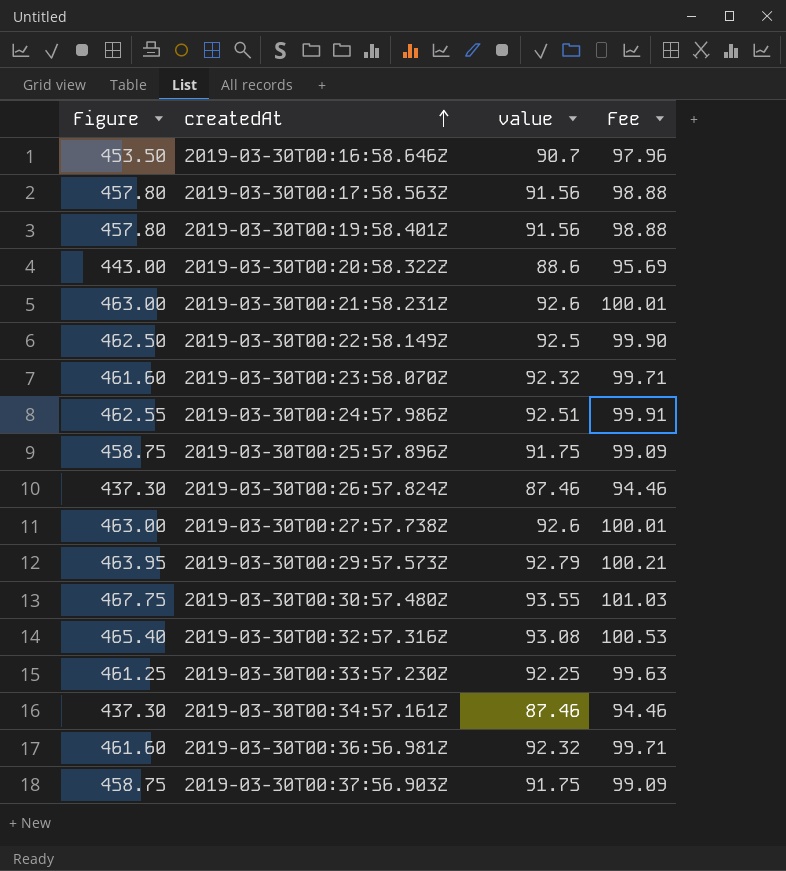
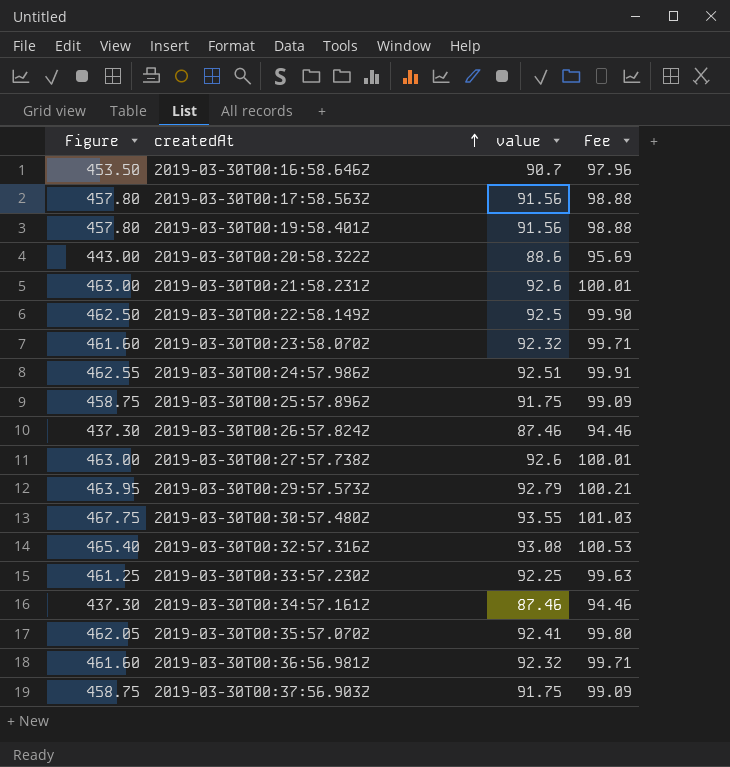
row 2019-03-30T00:35:57.070Z: none -> 462.05 | 92.41 | 99.80

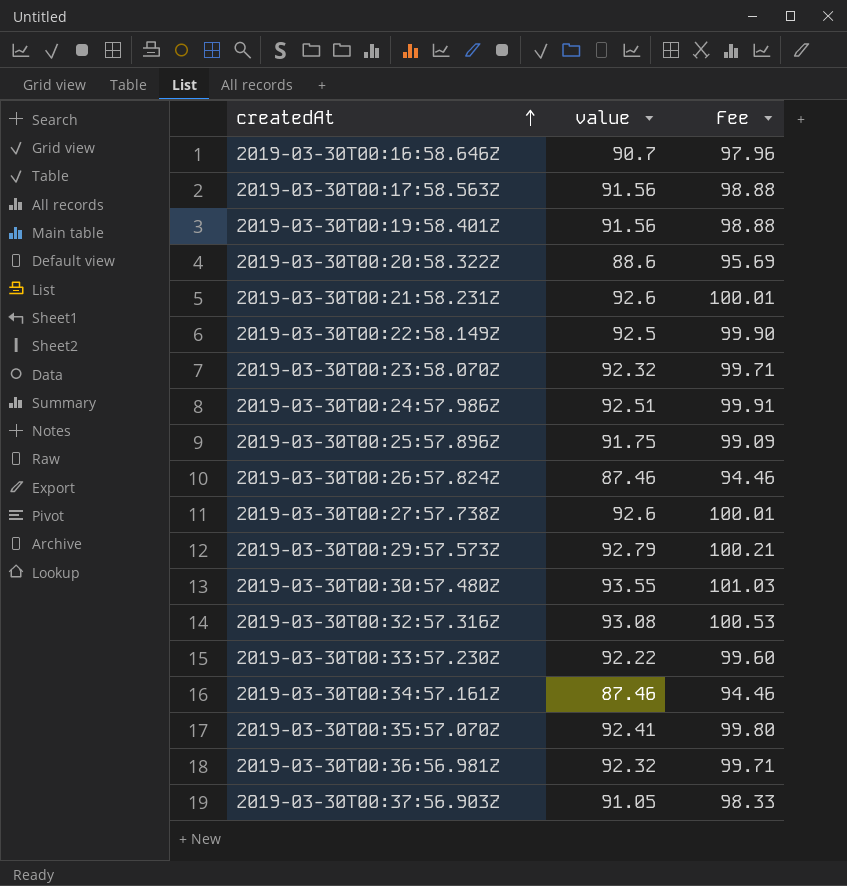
column Figure | formula: [value] * 5 -> none
2019-03-30T00:33:57.230Z | value: 92.25 -> 92.22
2019-03-30T00:33:57.230Z | Fee: 99.63 -> 99.60
2019-03-30T00:37:56.903Z | value: 91.75 -> 91.05
2019-03-30T00:37:56.903Z | Fee: 99.09 -> 98.33

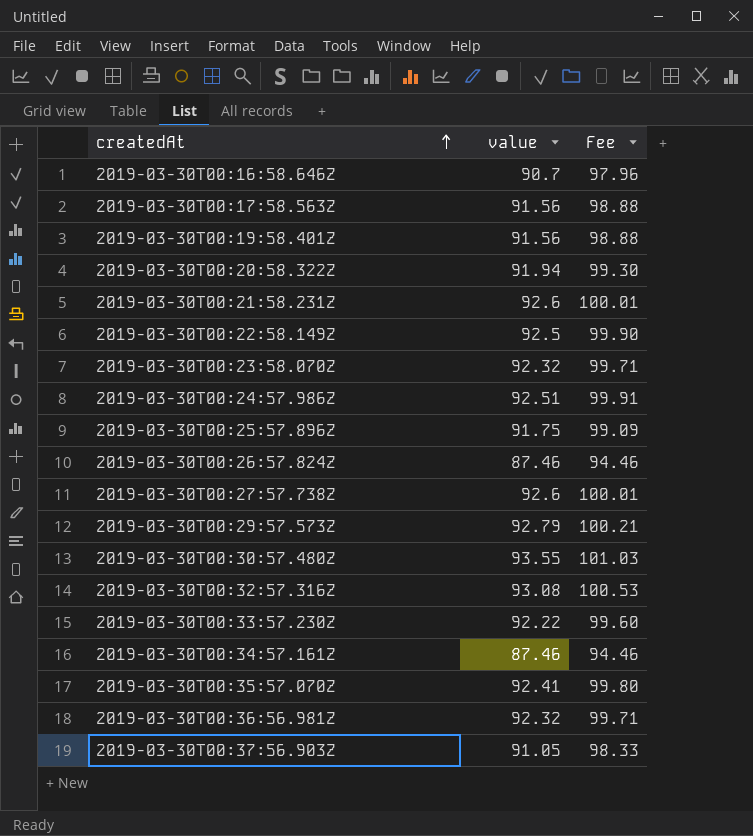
2019-03-30T00:20:58.322Z | value: 88.6 -> 91.94
2019-03-30T00:20:58.322Z | Fee: 95.69 -> 99.30

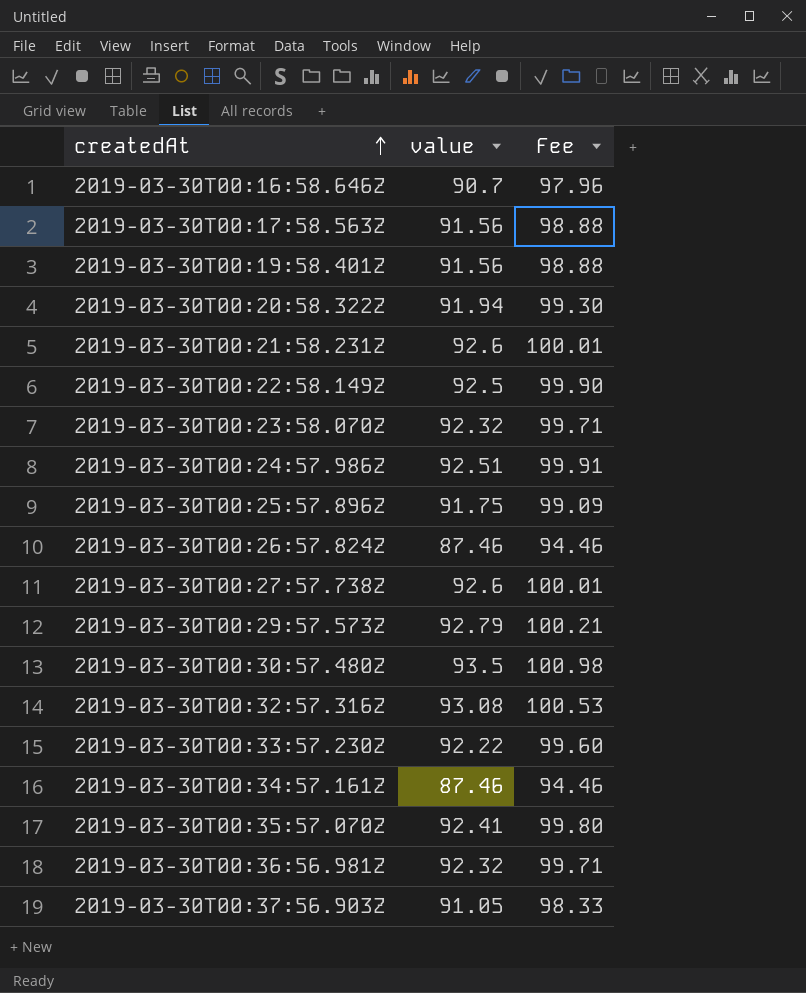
2019-03-30T00:30:57.480Z | value: 93.55 -> 93.5
2019-03-30T00:30:57.480Z | Fee: 101.03 -> 100.98

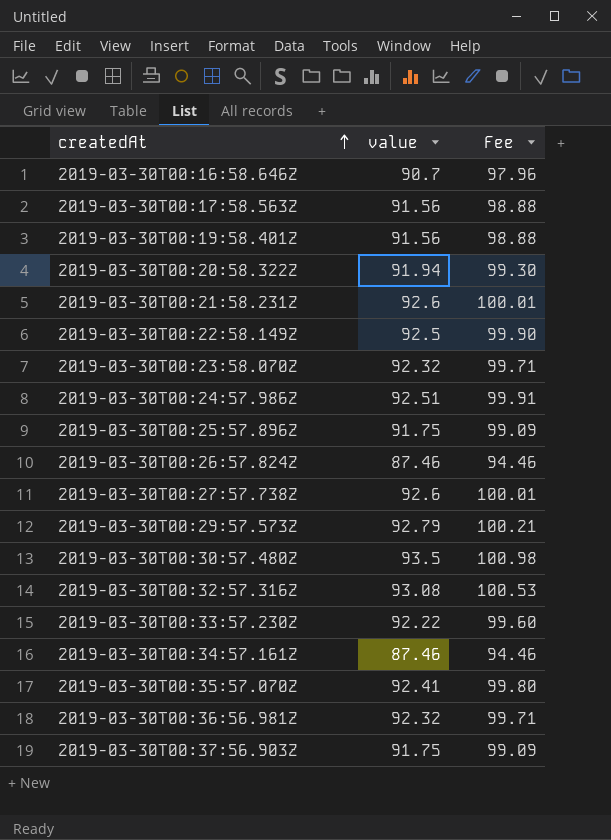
2019-03-30T00:37:56.903Z | value: 91.05 -> 91.75
2019-03-30T00:37:56.903Z | Fee: 98.33 -> 99.09

